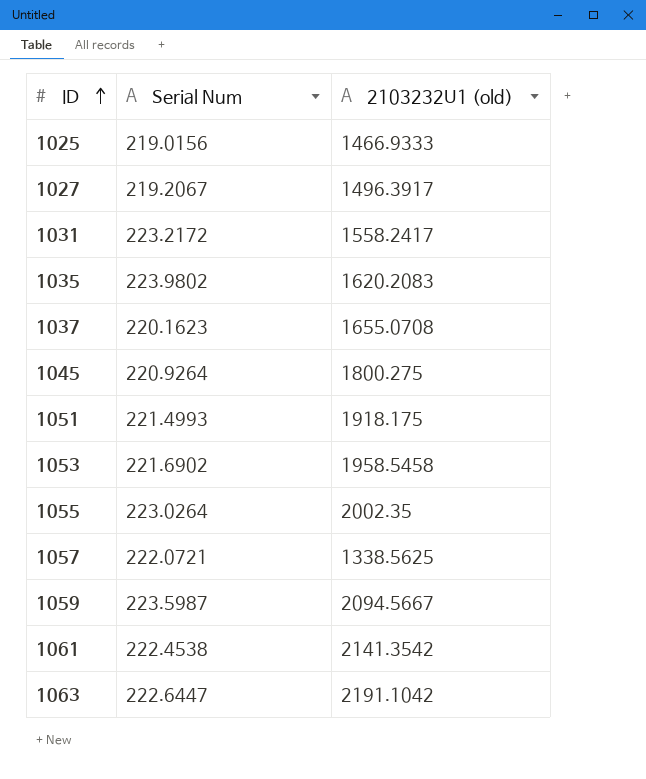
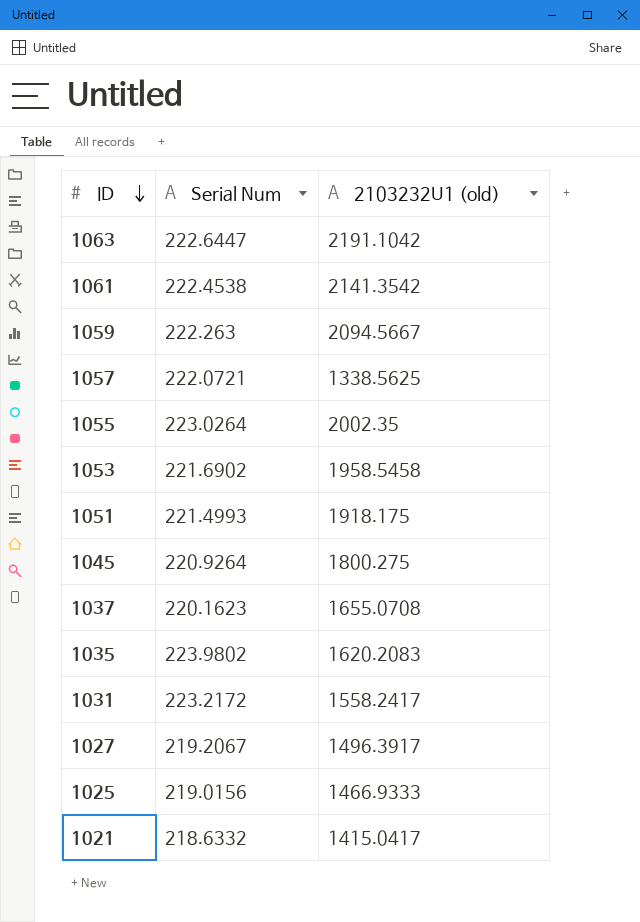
row order: ID ascending -> ID descending
1059 | Serial Num: 223.5987 -> 222.263
row 1021: none -> 218.6332 | 1415.0417

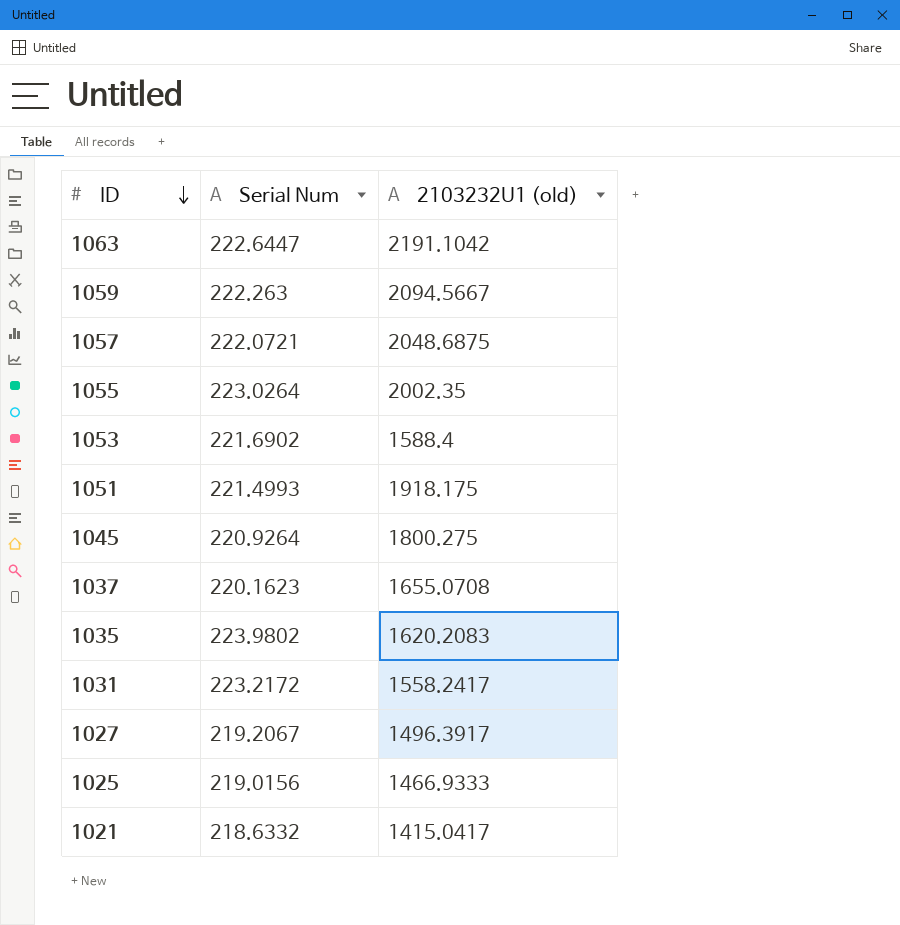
row 1061: 222.4538 | 2141.3542 -> none
1057 | 2103232U1 (old): 1338.5625 -> 2048.6875
1053 | 2103232U1 (old): 1958.5458 -> 1588.4

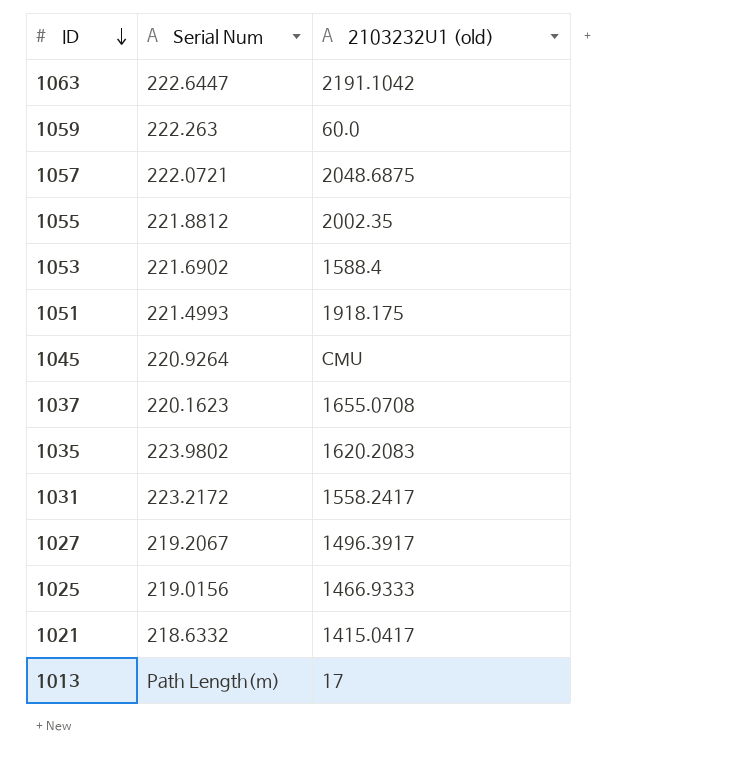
1059 | 2103232U1 (old): 2094.5667 -> 60.0
1055 | Serial Num: 223.0264 -> 221.8812
1045 | 2103232U1 (old): 1800.275 -> CMU
row 1013: none -> Path Length(m) | 17

